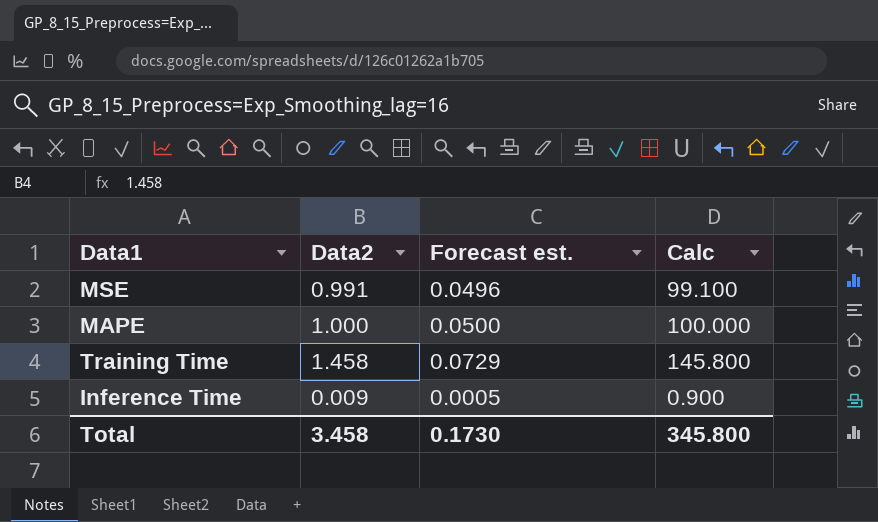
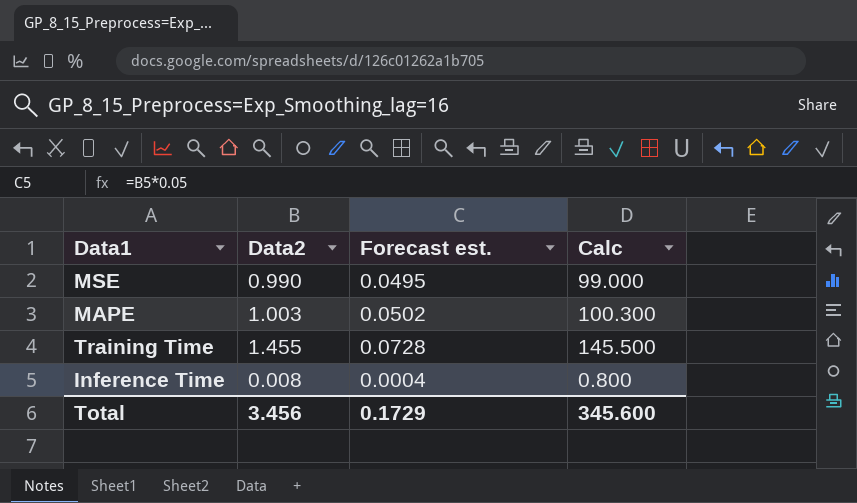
MSE | Data2: 0.991 -> 0.990
MSE | Forecast est.: 0.0496 -> 0.0495
MSE | Calc: 99.100 -> 99.000
MAPE | Data2: 1.000 -> 1.003
MAPE | Forecast est.: 0.0500 -> 0.0502
MAPE | Calc: 100.000 -> 100.300
Training Time | Data2: 1.458 -> 1.455
Training Time | Forecast est.: 0.0729 -> 0.0728
Training Time | Calc: 145.800 -> 145.500
Inference Time | Data2: 0.009 -> 0.008
Inference Time | Forecast est.: 0.0005 -> 0.0004
Inference Time | Calc: 0.900 -> 0.800
Total | Data2: 3.458 -> 3.456
Total | Forecast est.: 0.1730 -> 0.1729
Total | Calc: 345.800 -> 345.600

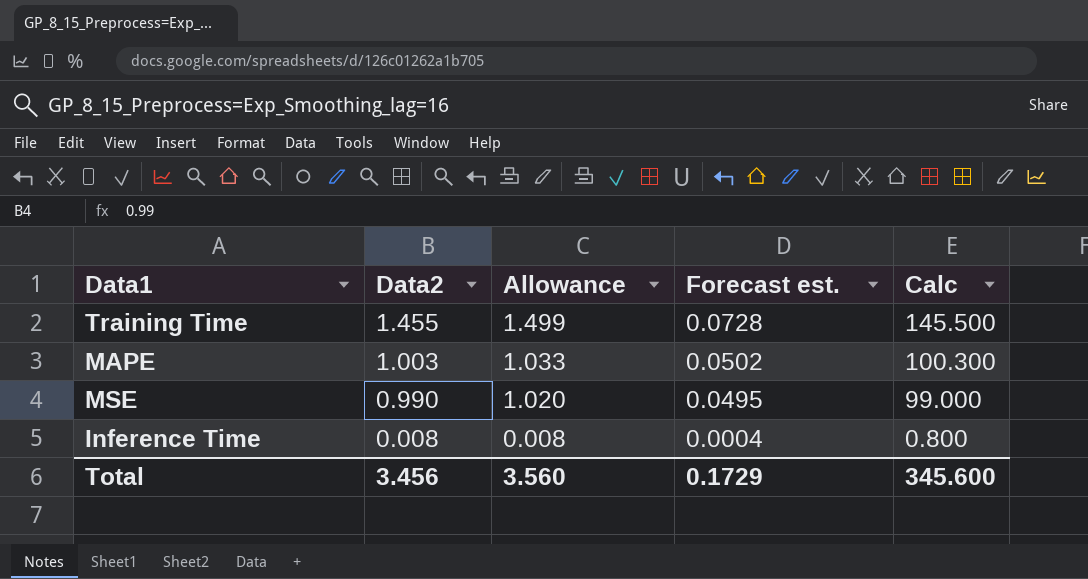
row order: none -> Data2 descending
column Allowance | formula: none -> [Data2] * 1.03

